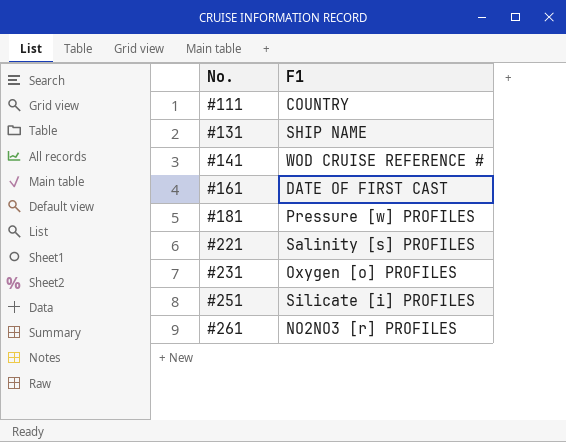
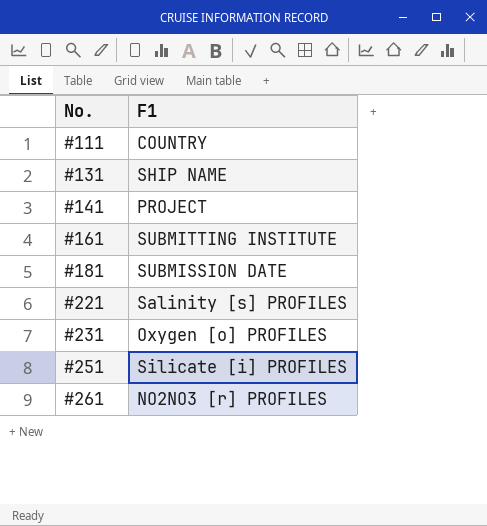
#141 | F1: WOD CRUISE REFERENCE # -> PROJECT
#161 | F1: DATE OF FIRST CAST -> SUBMITTING INSTITUTE
#181 | F1: Pressure [w] PROFILES -> SUBMISSION DATE

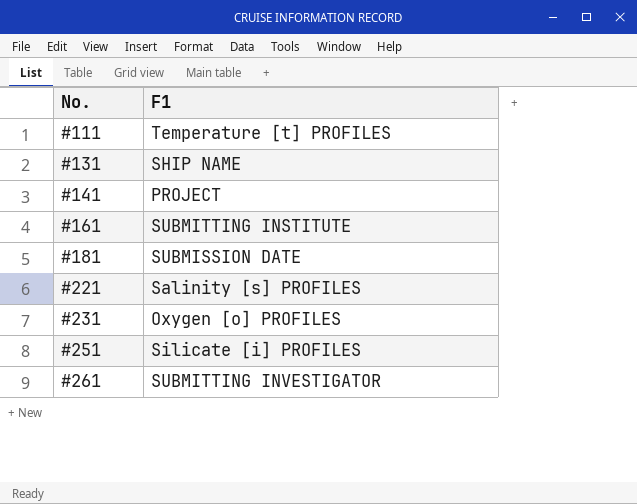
#111 | F1: COUNTRY -> Temperature [t] PROFILES
#261 | F1: NO2NO3 [r] PROFILES -> SUBMITTING INVESTIGATOR

